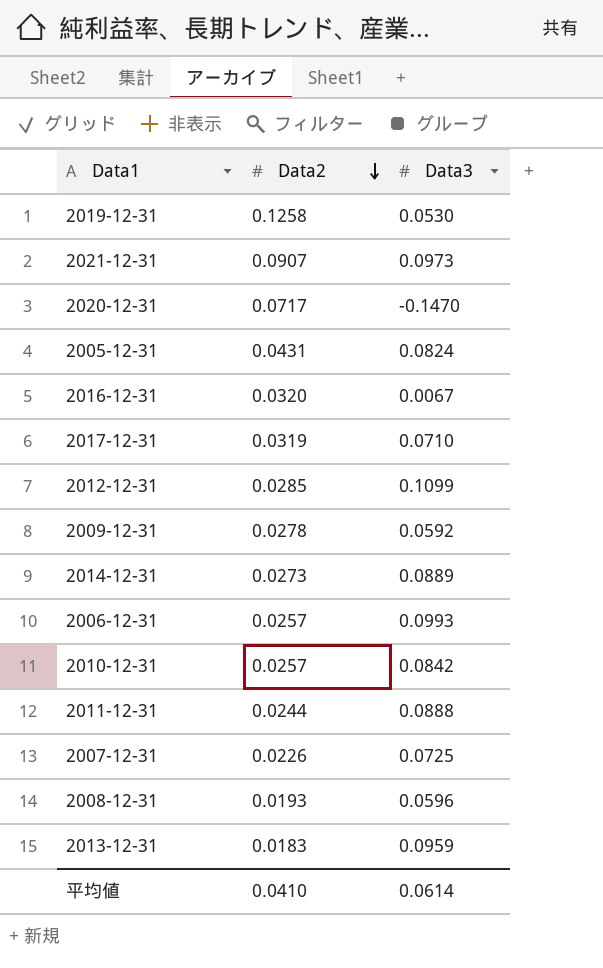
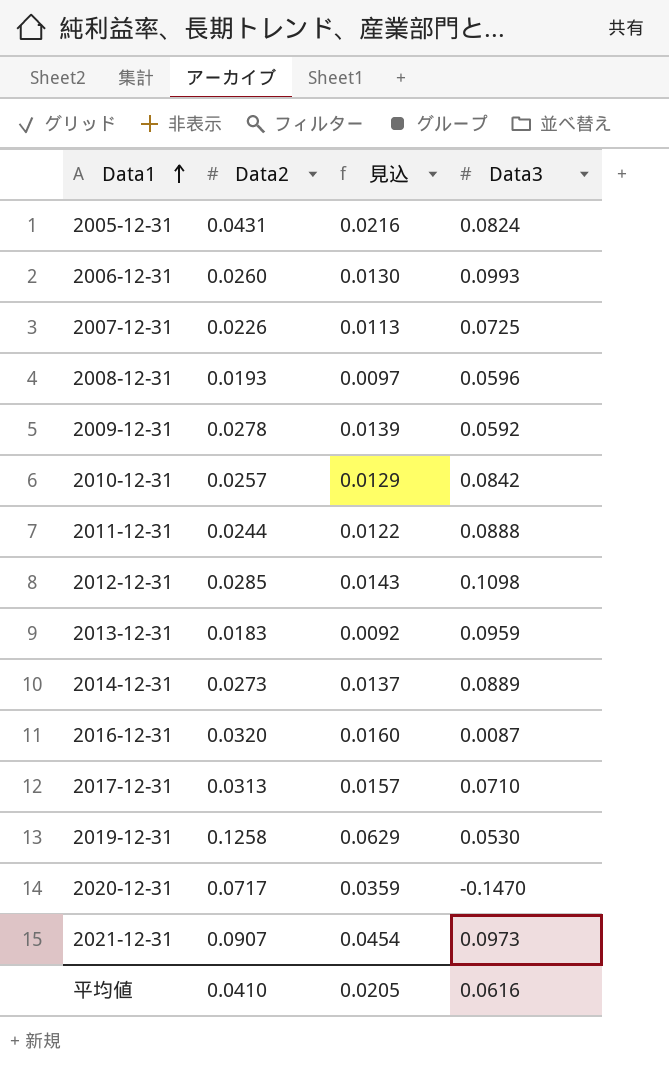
row order: Data2 descending -> Data1 ascending
column 見込 | formula: none -> [Data2] * 0.5
2006-12-31 | Data2: 0.0257 -> 0.0260
2012-12-31 | Data3: 0.1099 -> 0.1098
2016-12-31 | Data3: 0.0067 -> 0.0087
2017-12-31 | Data2: 0.0319 -> 0.0313
平均値 | Data3: 0.0614 -> 0.0616

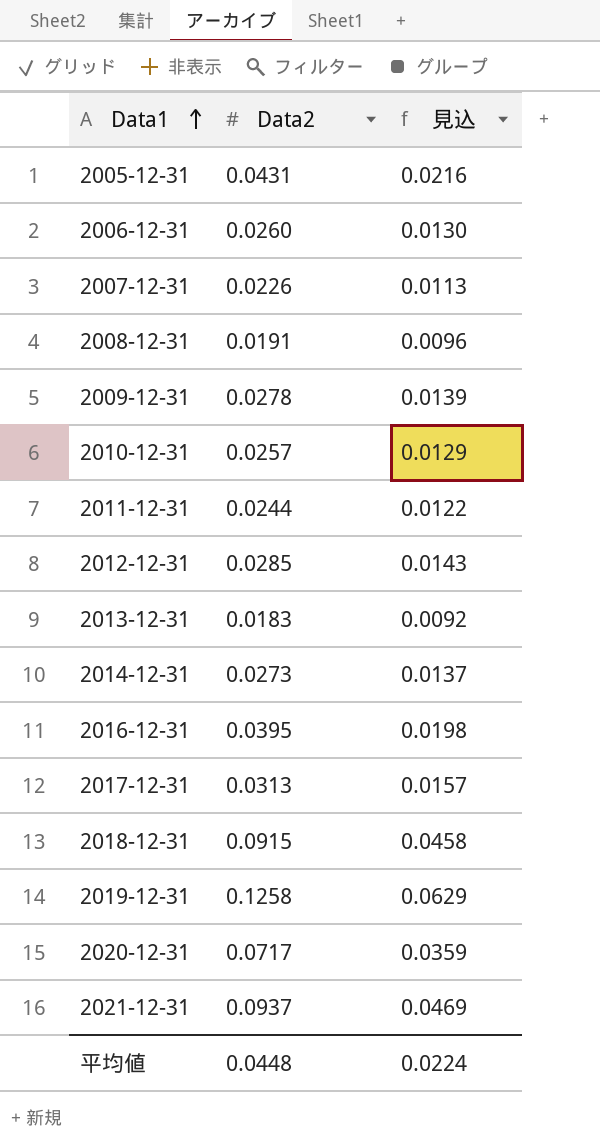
column Data3 | position: 4 -> none
2008-12-31 | Data2: 0.0193 -> 0.0191
2008-12-31 | 見込: 0.0097 -> 0.0096
2016-12-31 | Data2: 0.0320 -> 0.0395
2016-12-31 | 見込: 0.0160 -> 0.0198
row 2018-12-31: none -> 0.0915 | 0.0458
2021-12-31 | Data2: 0.0907 -> 0.0937
2021-12-31 | 見込: 0.0454 -> 0.0469
平均値 | Data2: 0.0410 -> 0.0448
平均値 | 見込: 0.0205 -> 0.0224

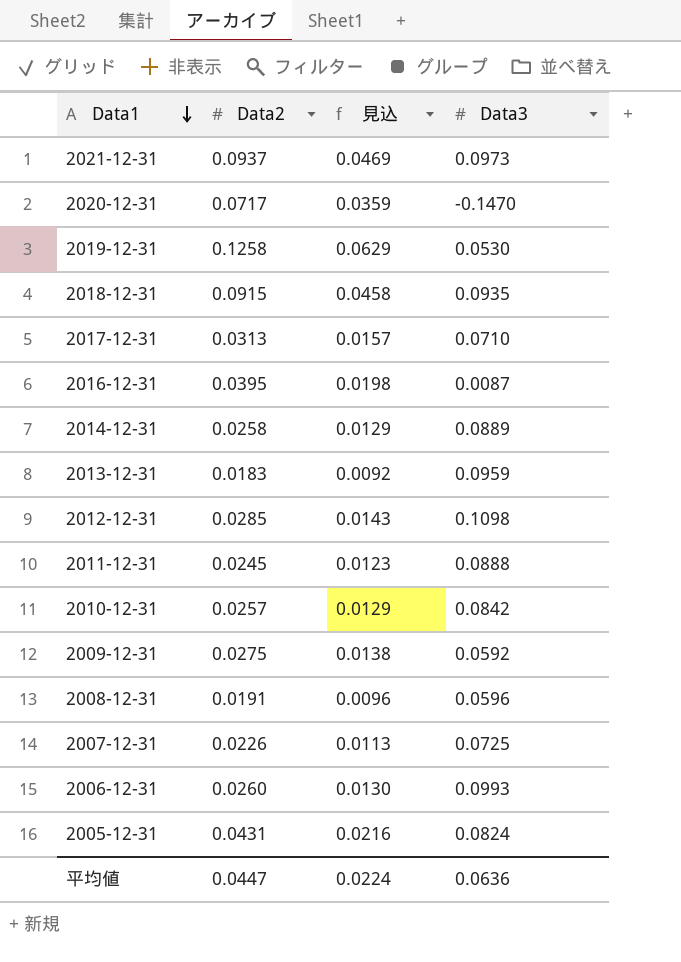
row order: Data1 ascending -> Data1 descending
column Data3 | position: none -> 4
2014-12-31 | Data2: 0.0273 -> 0.0258
2014-12-31 | 見込: 0.0137 -> 0.0129
2011-12-31 | Data2: 0.0244 -> 0.0245
2011-12-31 | 見込: 0.0122 -> 0.0123
2009-12-31 | Data2: 0.0278 -> 0.0275
2009-12-31 | 見込: 0.0139 -> 0.0138
平均値 | Data2: 0.0448 -> 0.0447

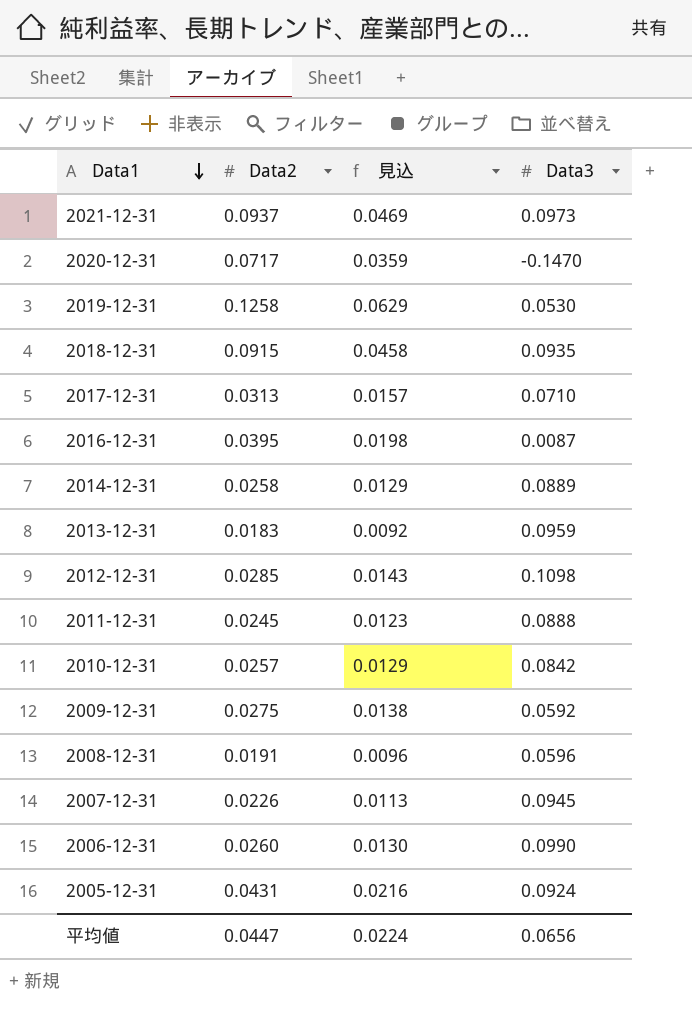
2007-12-31 | Data3: 0.0725 -> 0.0945
2006-12-31 | Data3: 0.0993 -> 0.0990
2005-12-31 | Data3: 0.0824 -> 0.0924
平均値 | Data3: 0.0636 -> 0.0656

